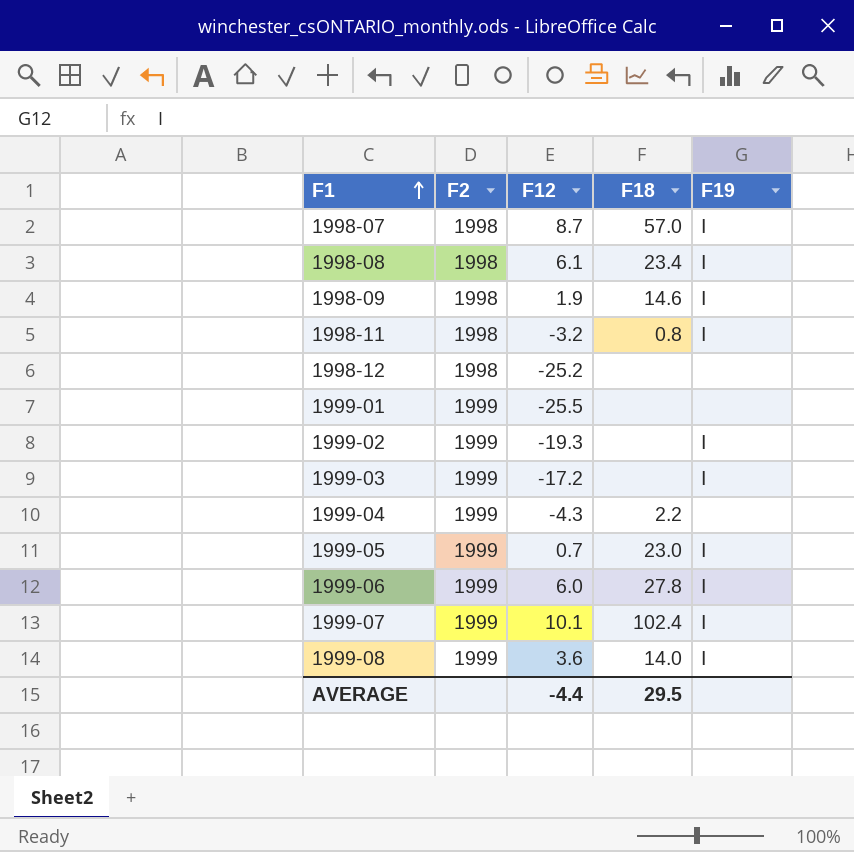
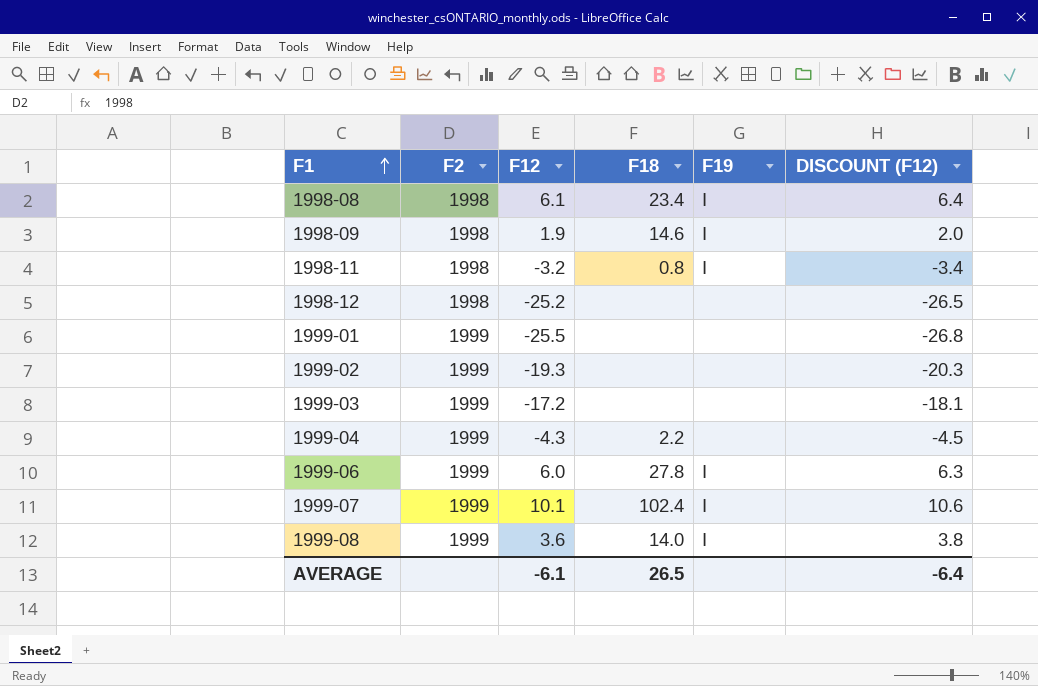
column DISCOUNT (F12) | formula: none -> [F12] * 1.05
row 1998-07: 1998 | 8.7 | 57.0 | I -> none
row 1999-05: 1999 | 0.7 | 23.0 | I -> none
1999-02 | F19: I -> none
1999-03 | F19: I -> none
AVERAGE | F12: -4.4 -> -6.1
AVERAGE | F18: 29.5 -> 26.5

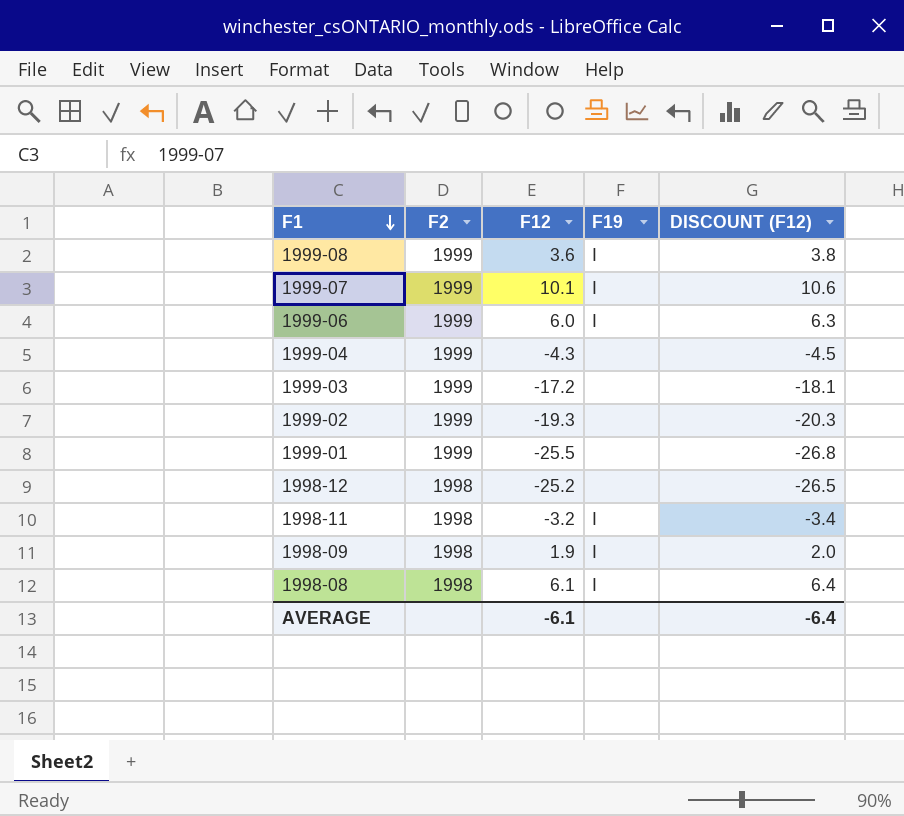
row order: F1 ascending -> F1 descending
column F18 | position: 4 -> none

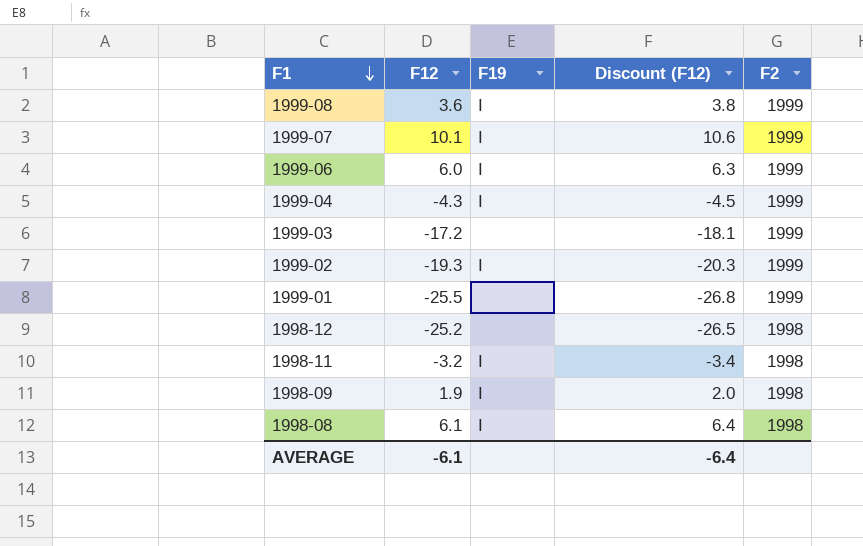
column name: DISCOUNT (F12) -> Discount (F12)
column F2 | position: 2 -> 5
1999-04 | F19: none -> I
1999-02 | F19: none -> I

